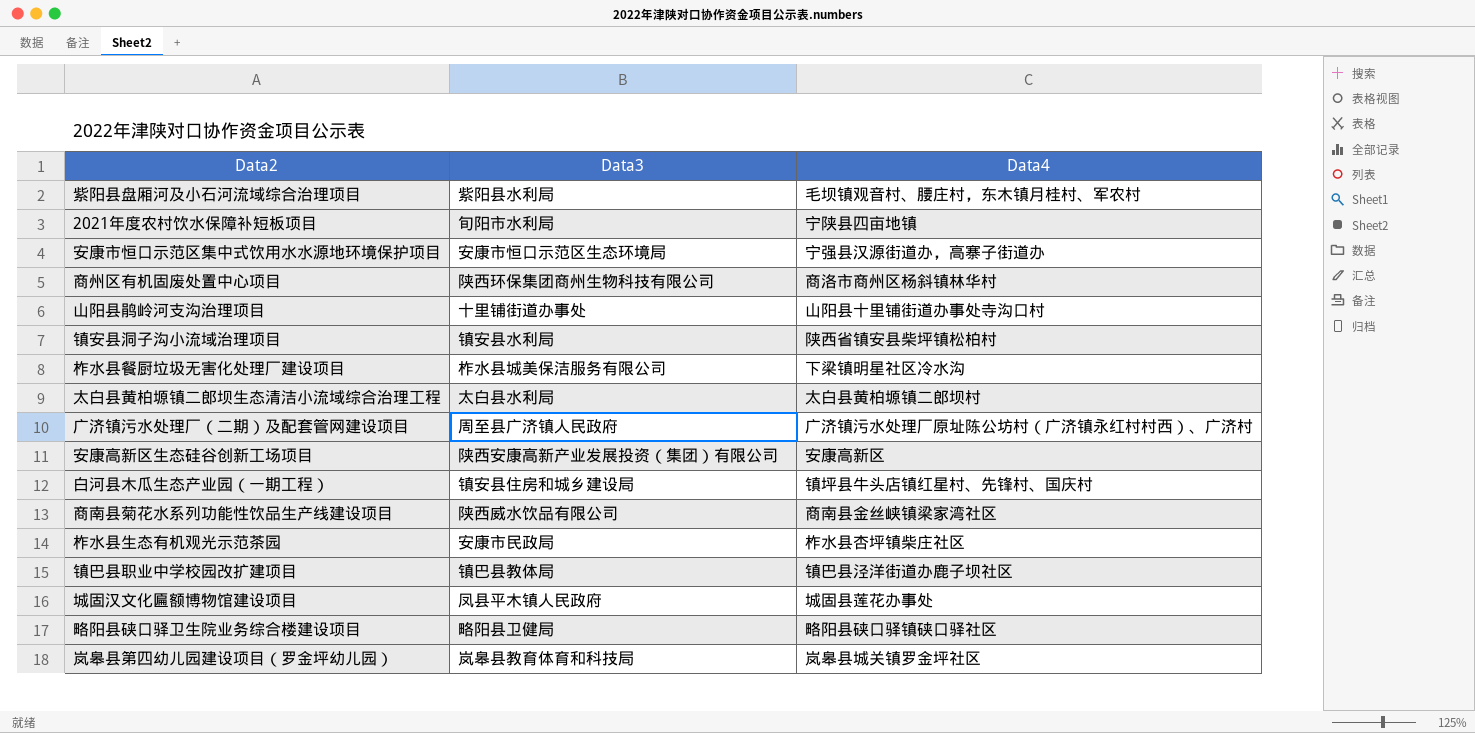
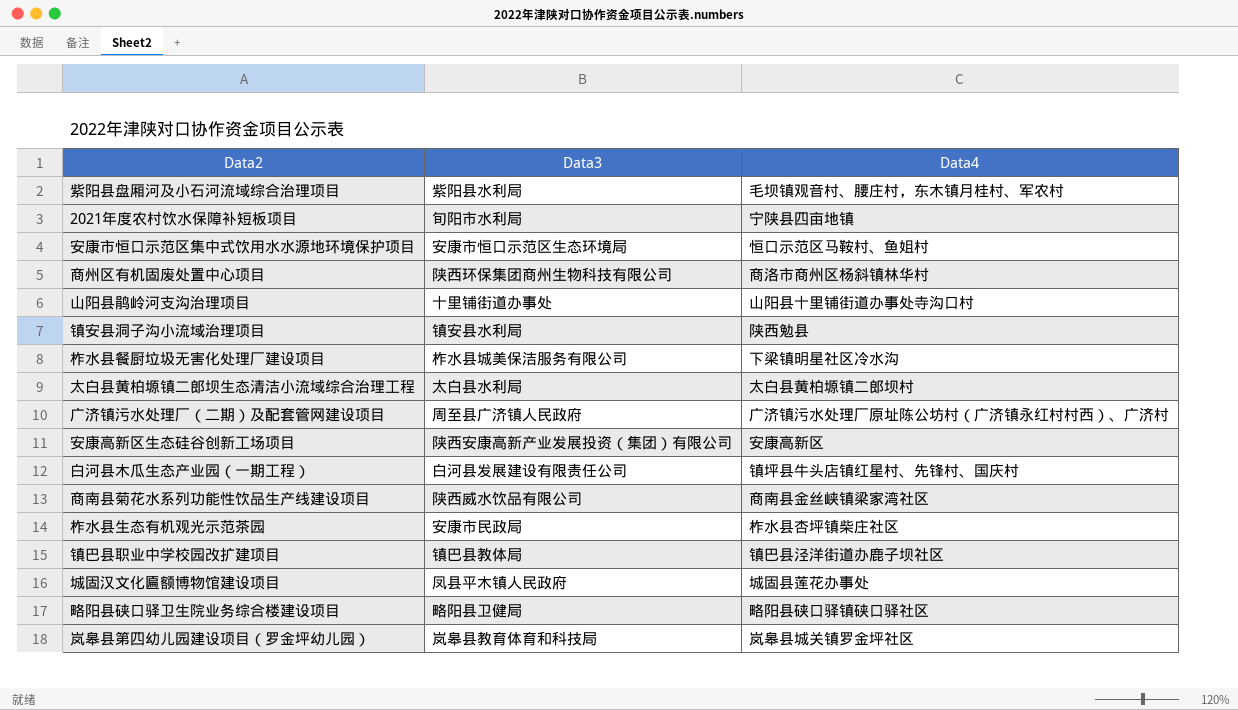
安康市恒口示范区集中式饮用水水源地环境保护项目 | Data4: 宁强县汉源街道办，高寨子街道办 -> 恒口示范区马鞍村、鱼姐村
镇安县洞子沟小流域治理项目 | Data4: 陕西省镇安县柴坪镇松柏村 -> 陕西勉县
白河县木瓜生态产业园（一期工程） | Data3: 镇安县住房和城乡建设局 -> 白河县发展建设有限责任公司

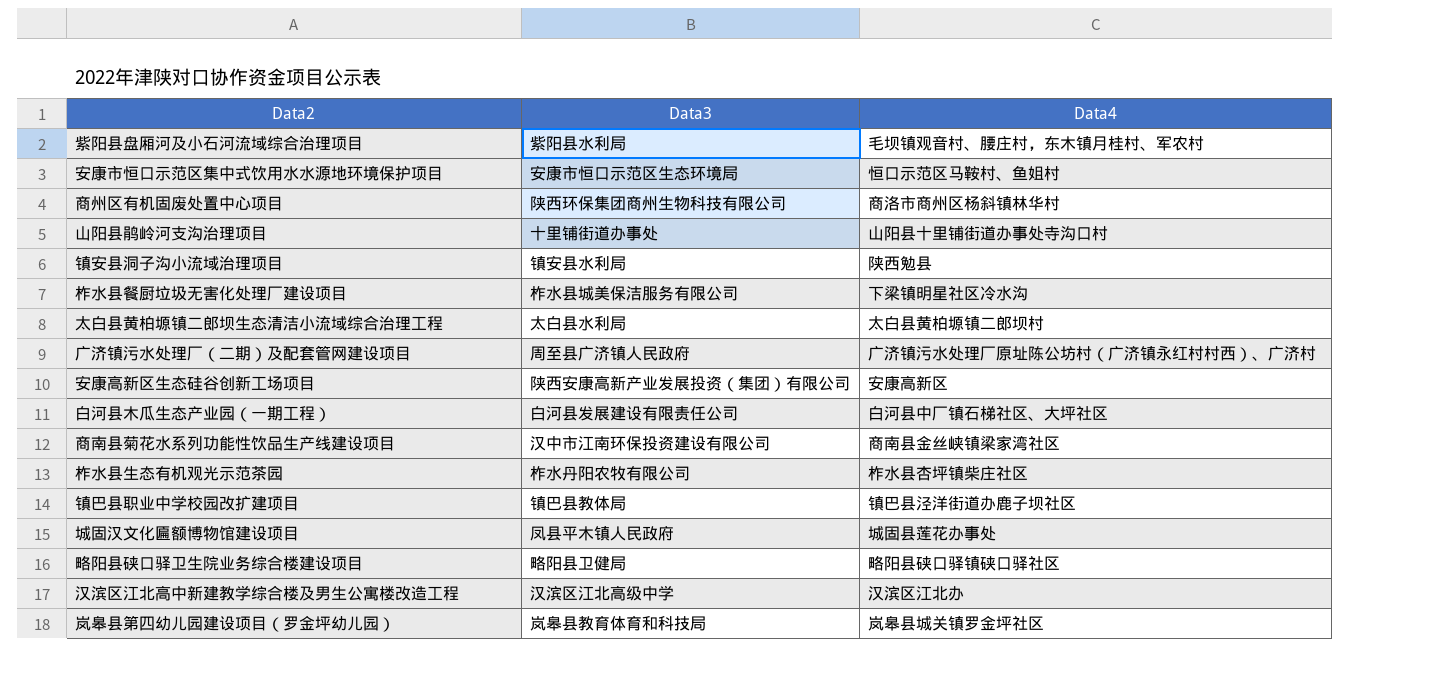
row 2021年度农村饮水保障补短板项目: 旬阳市水利局 | 宁陕县四亩地镇 -> none
白河县木瓜生态产业园（一期工程） | Data4: 镇坪县牛头店镇红星村、先锋村、国庆村 -> 白河县中厂镇石梯社区、大坪社区
商南县菊花水系列功能性饮品生产线建设项目 | Data3: 陕西威水饮品有限公司 -> 汉中市江南环保投资建设有限公司
柞水县生态有机观光示范茶园 | Data3: 安康市民政局 -> 柞水丹阳农牧有限公司
row 汉滨区江北高中新建教学综合楼及男生公寓楼改造工程: none -> 汉滨区江北高级中学 | 汉滨区江北办

